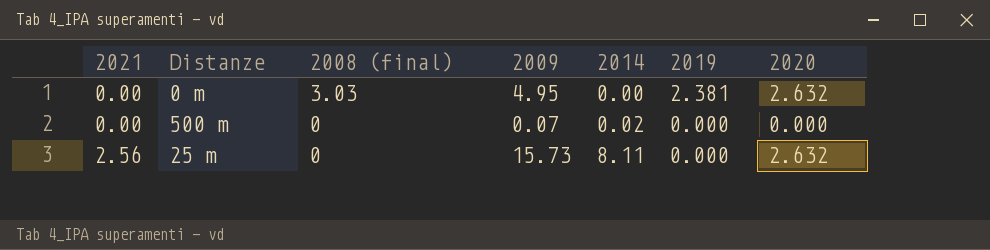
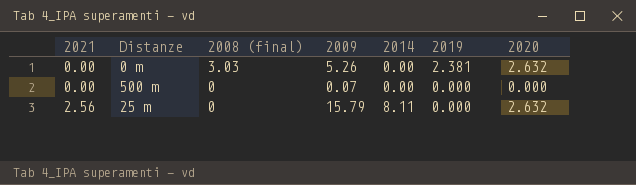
0 m | 2009: 4.95 -> 5.26
500 m | 2014: 0.02 -> 0.00
25 m | 2009: 15.73 -> 15.79

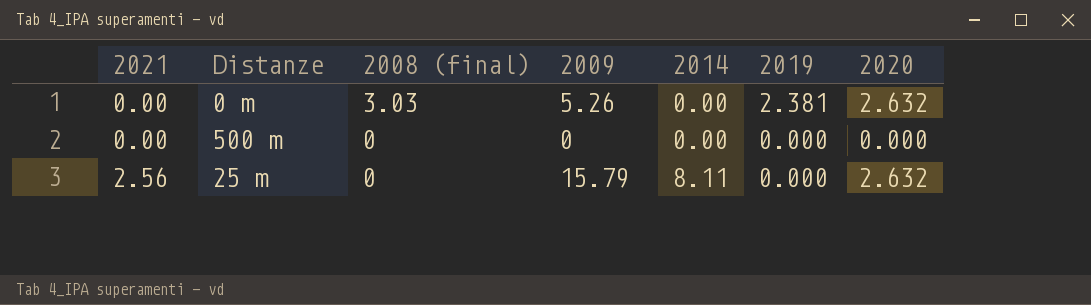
500 m | 2009: 0.07 -> 0

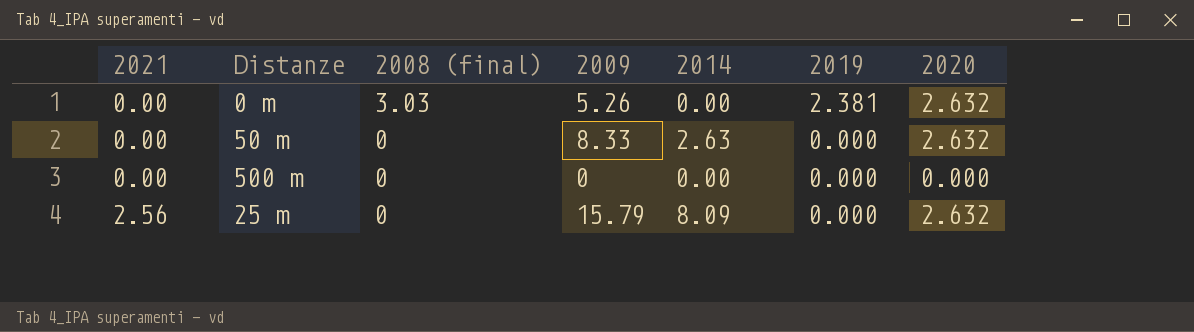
row 50 m: none -> 0.00 | 0 | 8.33 | 2.63 | 0.000 | 2.632
25 m | 2014: 8.11 -> 8.09

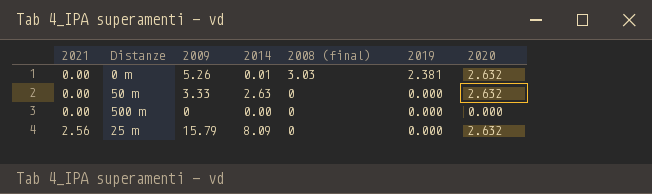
column 2008 (final) | position: 3 -> 5
0 m | 2014: 0.00 -> 0.01
50 m | 2009: 8.33 -> 3.33

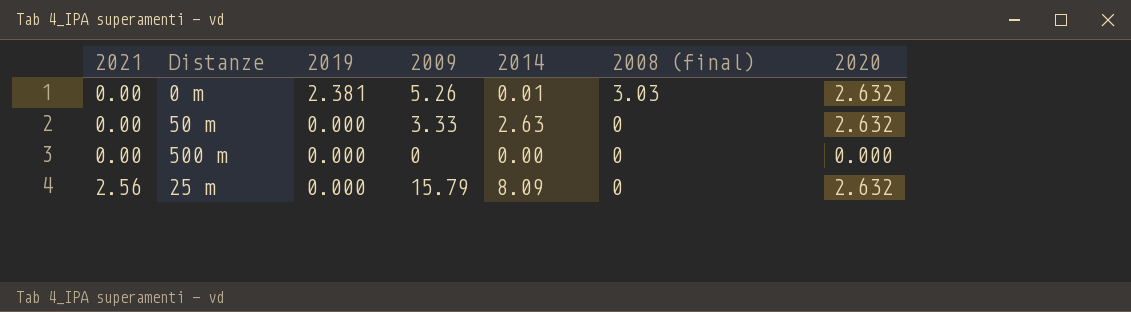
column 2019 | position: 6 -> 3

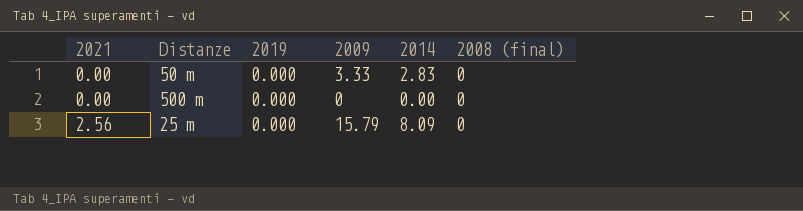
column 2020 | position: 7 -> none
row 0 m: 0.00 | 2.381 | 5.26 | 0.01 | 3.03 | 2.632 -> none
50 m | 2014: 2.63 -> 2.83

